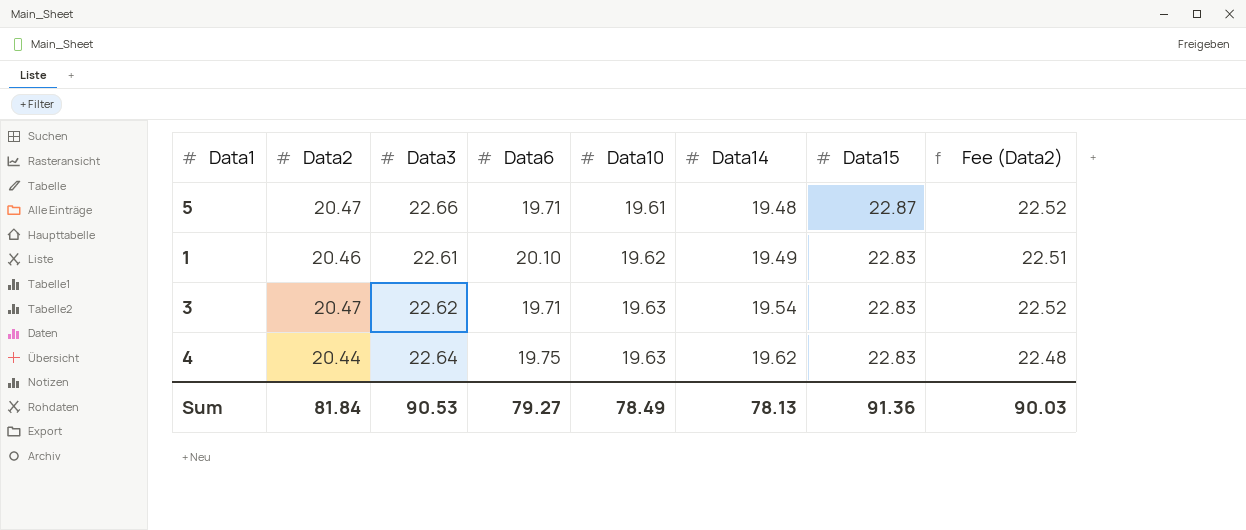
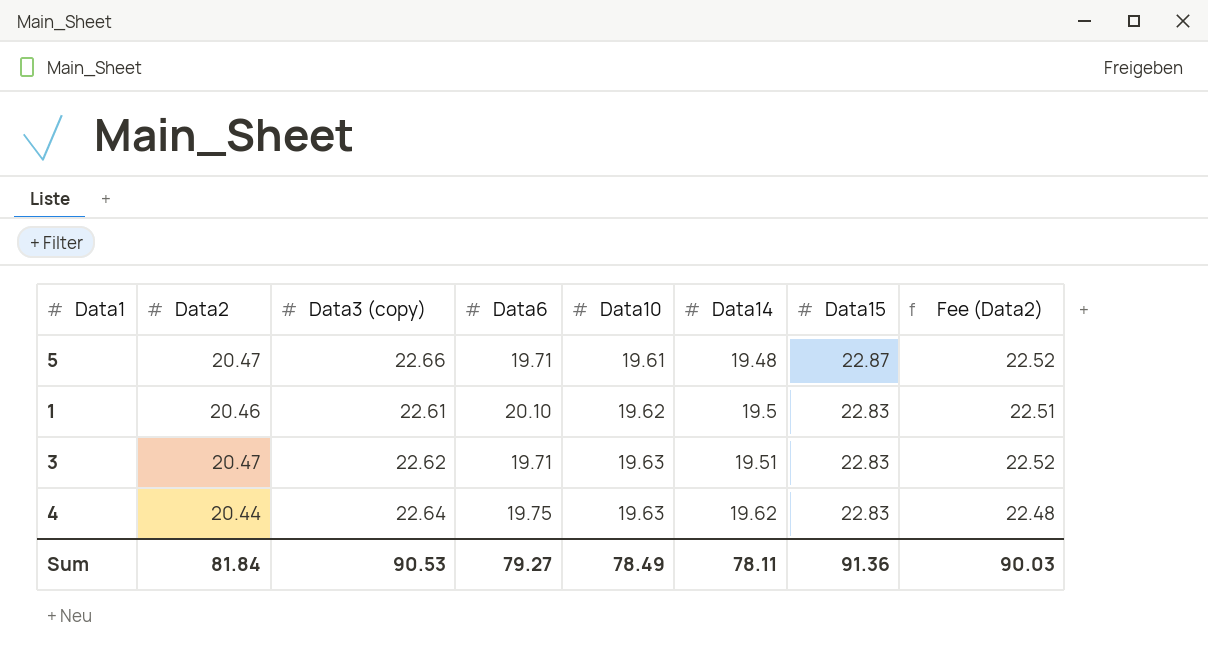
column name: Data3 -> Data3 (copy)
1 | Data14: 19.49 -> 19.5
3 | Data14: 19.54 -> 19.51
Sum | Data14: 78.13 -> 78.11

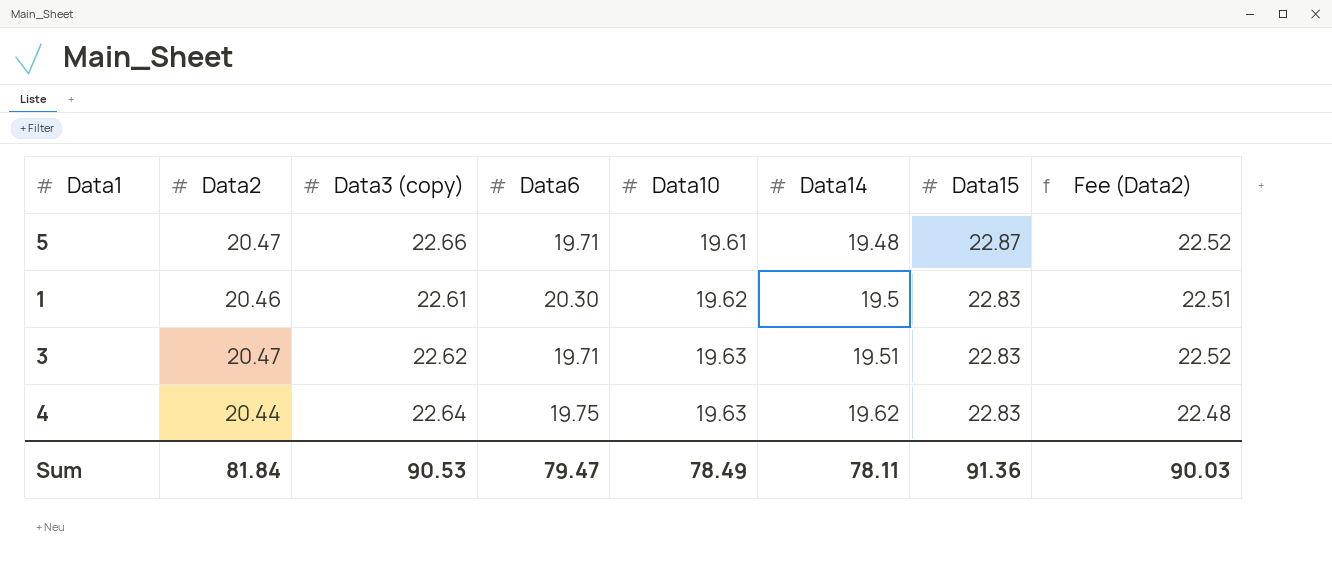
1 | Data6: 20.10 -> 20.30
Sum | Data6: 79.27 -> 79.47

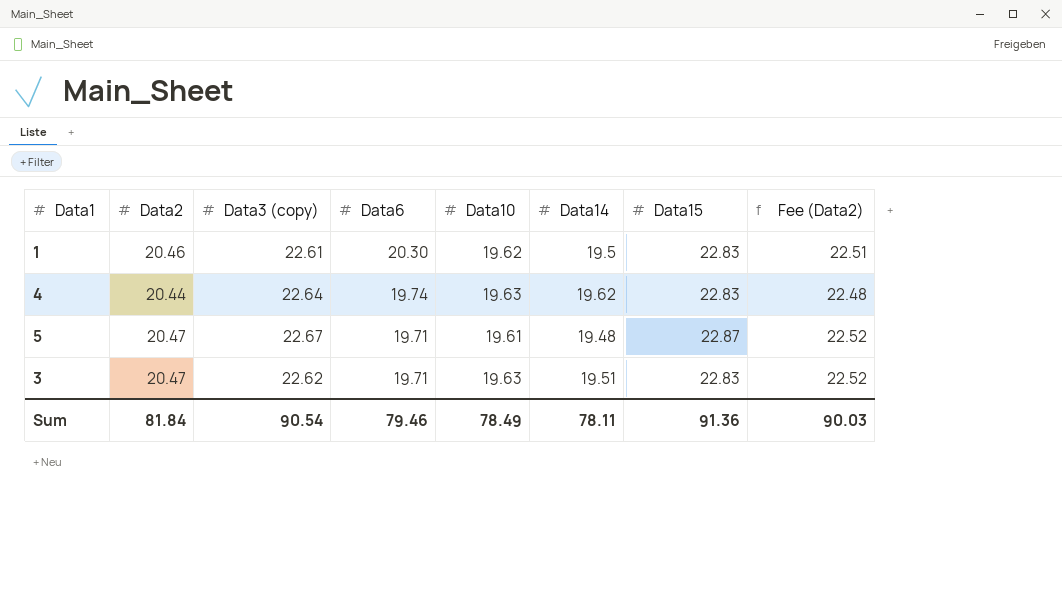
row order: Data10 ascending -> Data6 descending
4 | Data6: 19.75 -> 19.74
5 | Data3 (copy): 22.66 -> 22.67
Sum | Data3 (copy): 90.53 -> 90.54
Sum | Data6: 79.47 -> 79.46

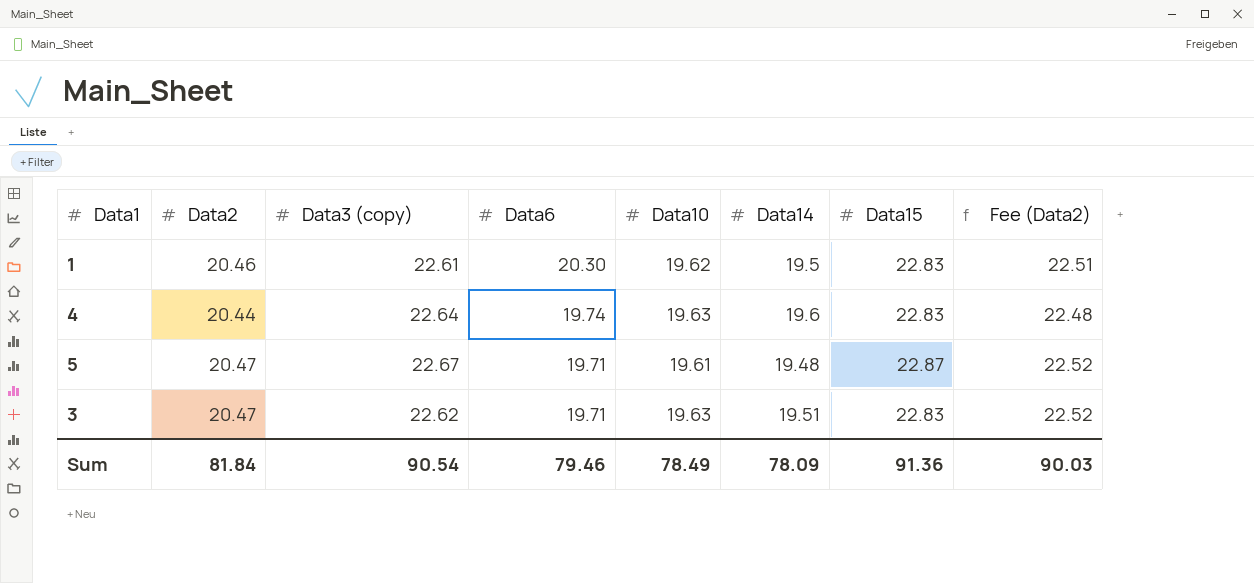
4 | Data14: 19.62 -> 19.6
Sum | Data14: 78.11 -> 78.09

